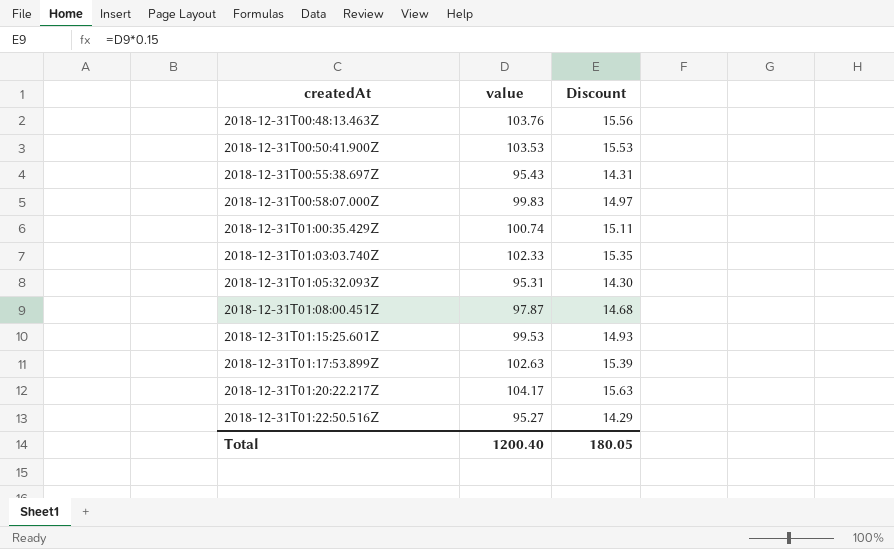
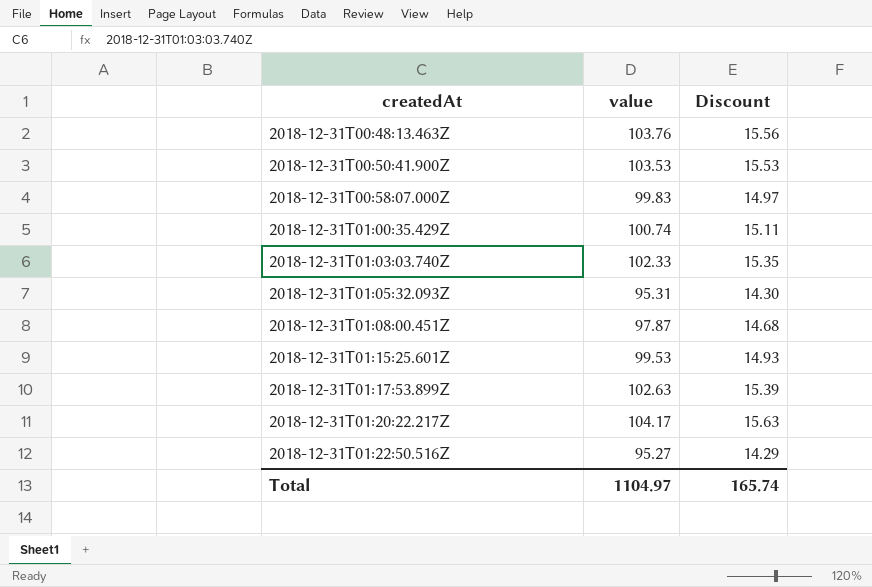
row 2018-12-31T00:55:38.697Z: 95.43 | 14.31 -> none
Total | value: 1200.40 -> 1104.97
Total | Discount: 180.05 -> 165.74

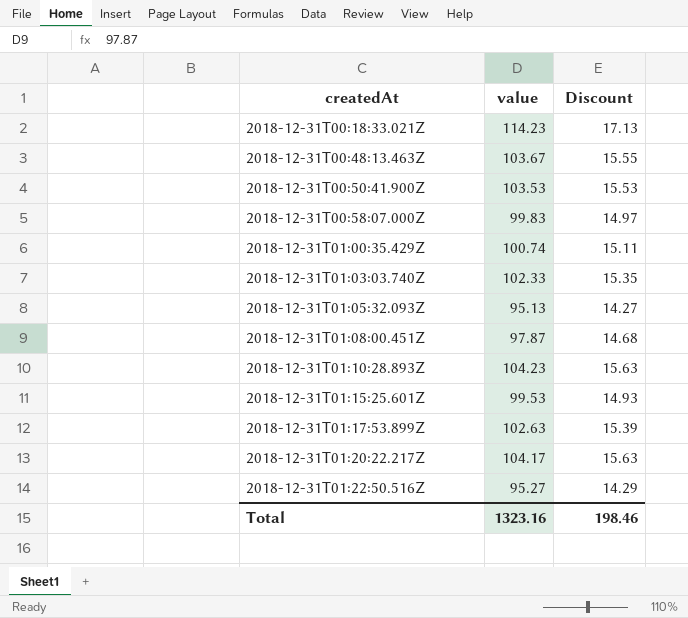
row 2018-12-31T00:18:33.021Z: none -> 114.23 | 17.13
2018-12-31T00:48:13.463Z | value: 103.76 -> 103.67
2018-12-31T00:48:13.463Z | Discount: 15.56 -> 15.55
2018-12-31T01:05:32.093Z | value: 95.31 -> 95.13
2018-12-31T01:05:32.093Z | Discount: 14.30 -> 14.27
row 2018-12-31T01:10:28.893Z: none -> 104.23 | 15.63
Total | value: 1104.97 -> 1323.16
Total | Discount: 165.74 -> 198.46

